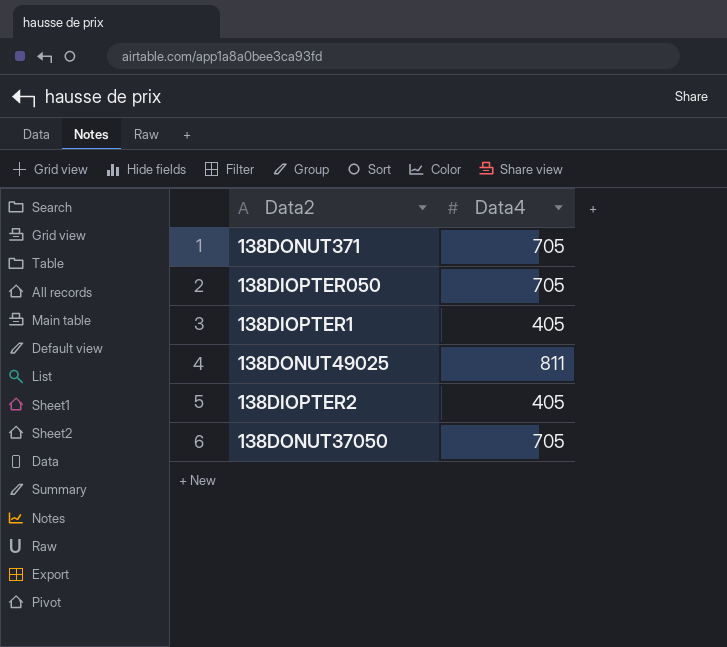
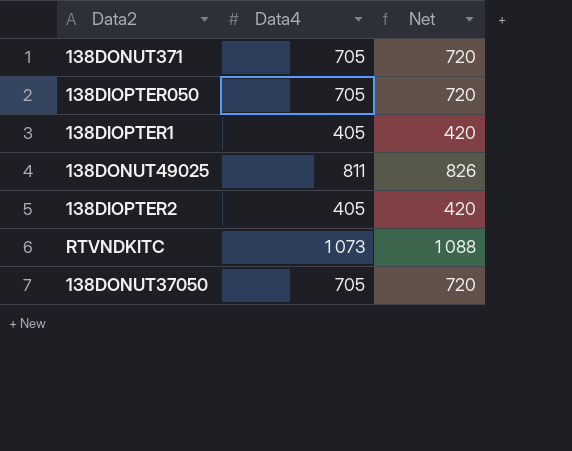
column Net | formula: none -> [Data4] + 15
row RTVNDKITC: none -> 1 073 | 1 088

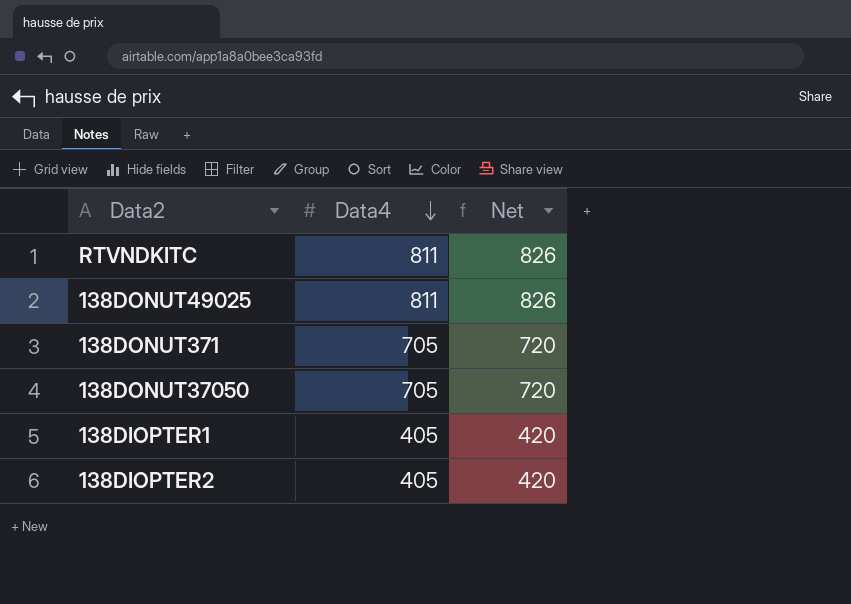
row order: none -> Data4 descending
row 138DIOPTER050: 705 | 720 -> none
RTVNDKITC | Data4: 1 073 -> 811
RTVNDKITC | Net: 1 088 -> 826

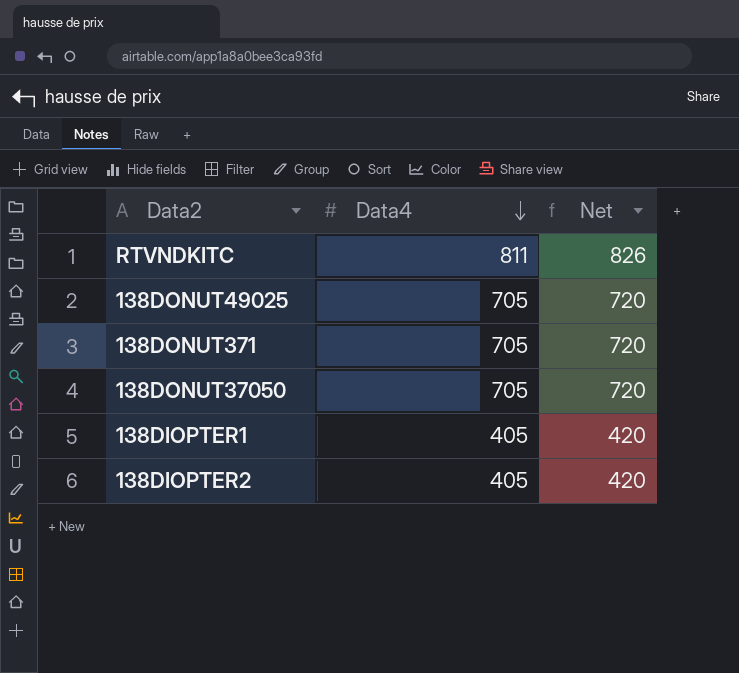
138DONUT49025 | Data4: 811 -> 705
138DONUT49025 | Net: 826 -> 720

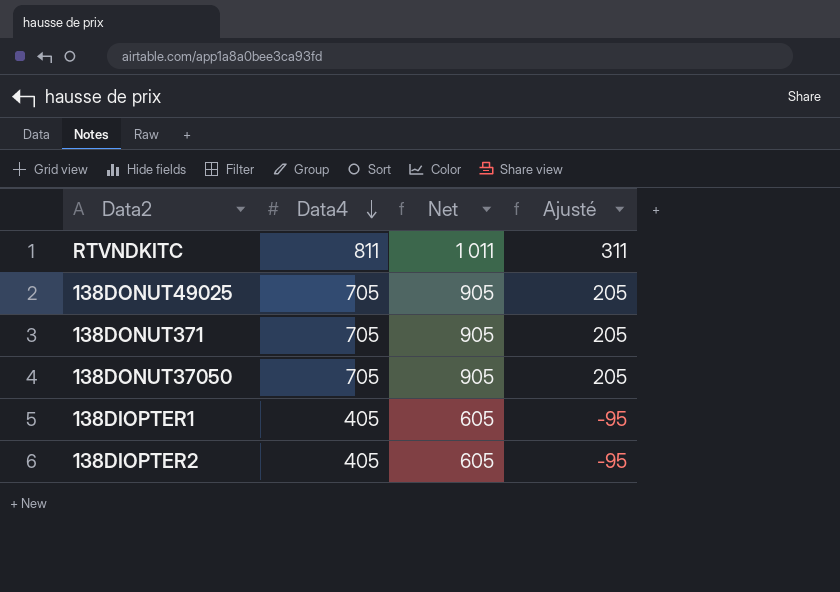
column Net | formula: [Data4] + 15 -> [Data4] + 200
column Ajusté | formula: none -> [Data4] - 500

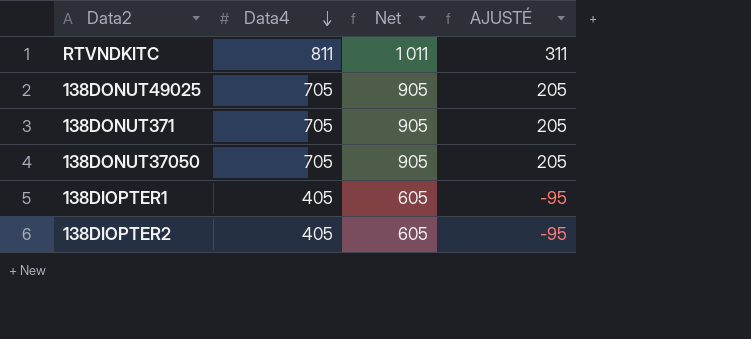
column name: Ajusté -> AJUSTÉ

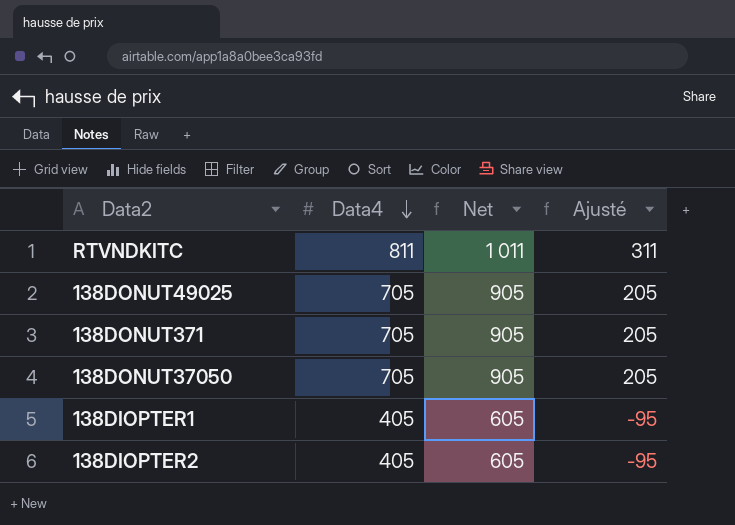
column name: AJUSTÉ -> Ajusté

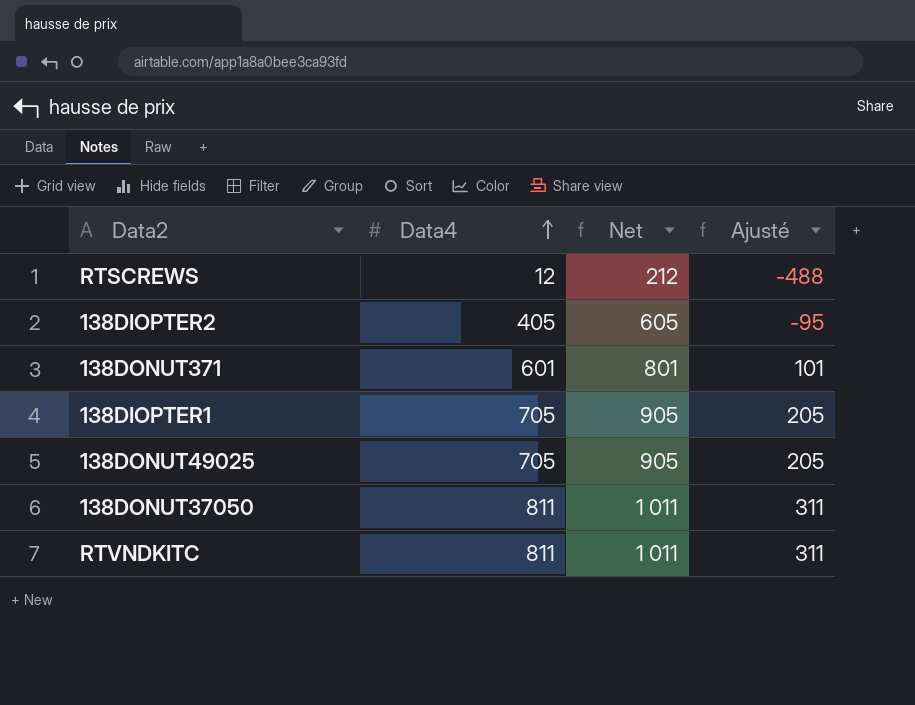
row order: Data4 descending -> Data4 ascending
row RTSCREWS: none -> 12 | 212 | -488
138DONUT371 | Data4: 705 -> 601
138DONUT371 | Net: 905 -> 801
138DONUT371 | Ajusté: 205 -> 101
138DIOPTER1 | Data4: 405 -> 705
138DIOPTER1 | Net: 605 -> 905
138DIOPTER1 | Ajusté: -95 -> 205
138DONUT37050 | Data4: 705 -> 811
138DONUT37050 | Net: 905 -> 1 011
138DONUT37050 | Ajusté: 205 -> 311

